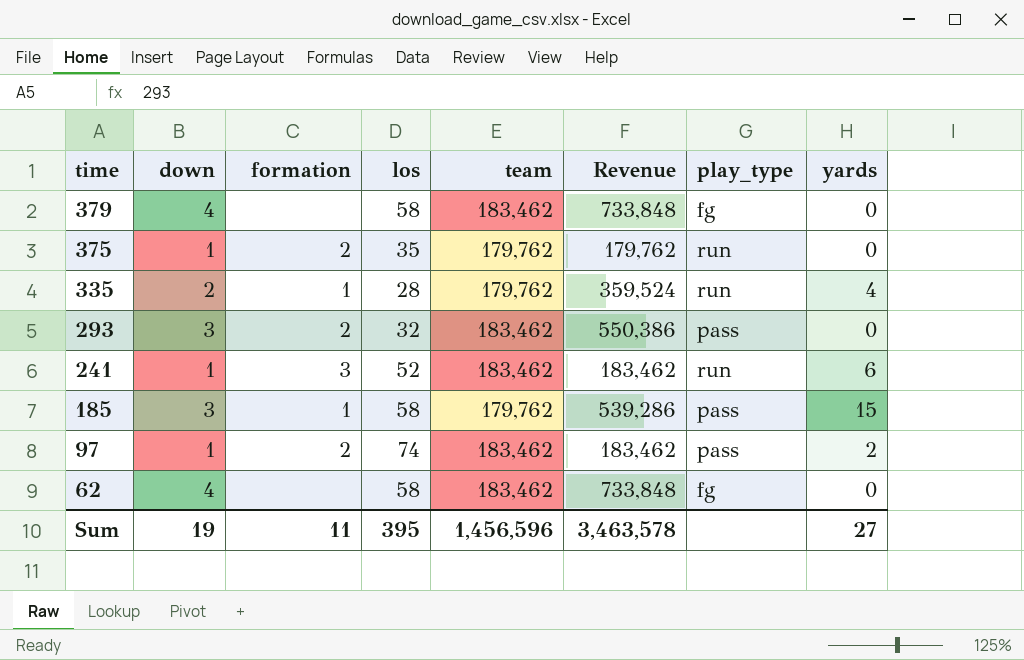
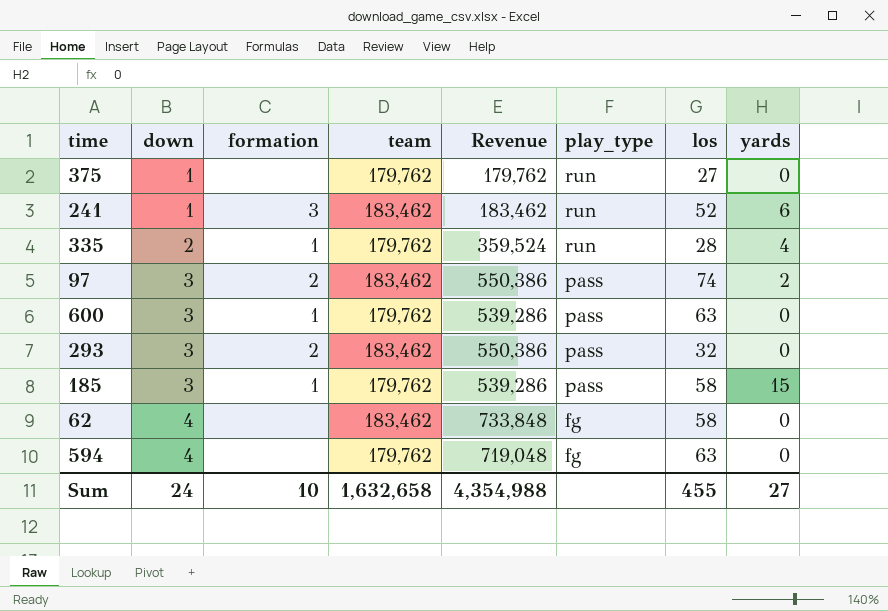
row order: time descending -> down ascending
column los | position: 4 -> 7
row 379: 4 | none | 58 | 183,462 | 733,848 | fg | 0 -> none
375 | formation: 2 -> none
375 | los: 35 -> 27
97 | down: 1 -> 3
97 | Revenue: 183,462 -> 550,386
row 600: none -> 3 | 1 | 179,762 | 539,286 | pass | 63 | 0
row 594: none -> 4 | none | 179,762 | 719,048 | fg | 63 | 0
Sum | down: 19 -> 24
Sum | formation: 11 -> 10
Sum | team: 1,456,596 -> 1,632,658
Sum | Revenue: 3,463,578 -> 4,354,988
Sum | los: 395 -> 455

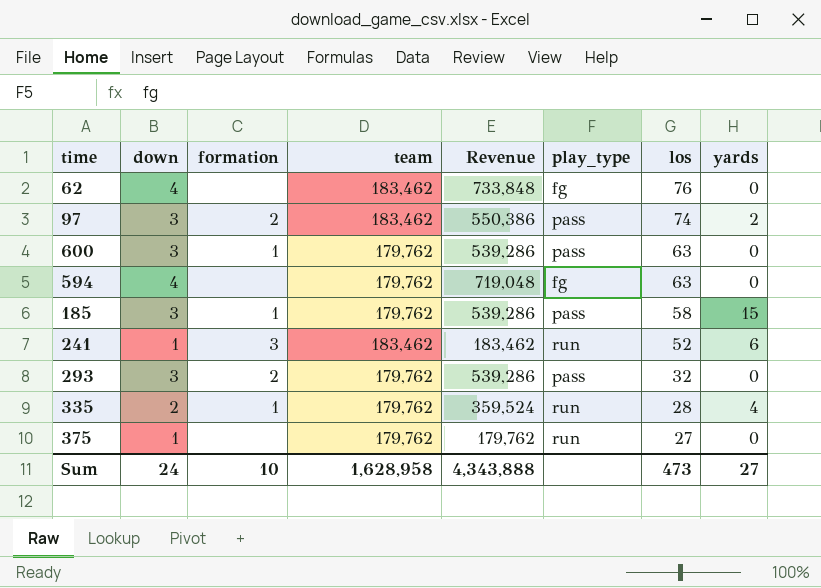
row order: down ascending -> los descending
62 | los: 58 -> 76
293 | team: 183,462 -> 179,762
293 | Revenue: 550,386 -> 539,286
Sum | team: 1,632,658 -> 1,628,958
Sum | Revenue: 4,354,988 -> 4,343,888
Sum | los: 455 -> 473

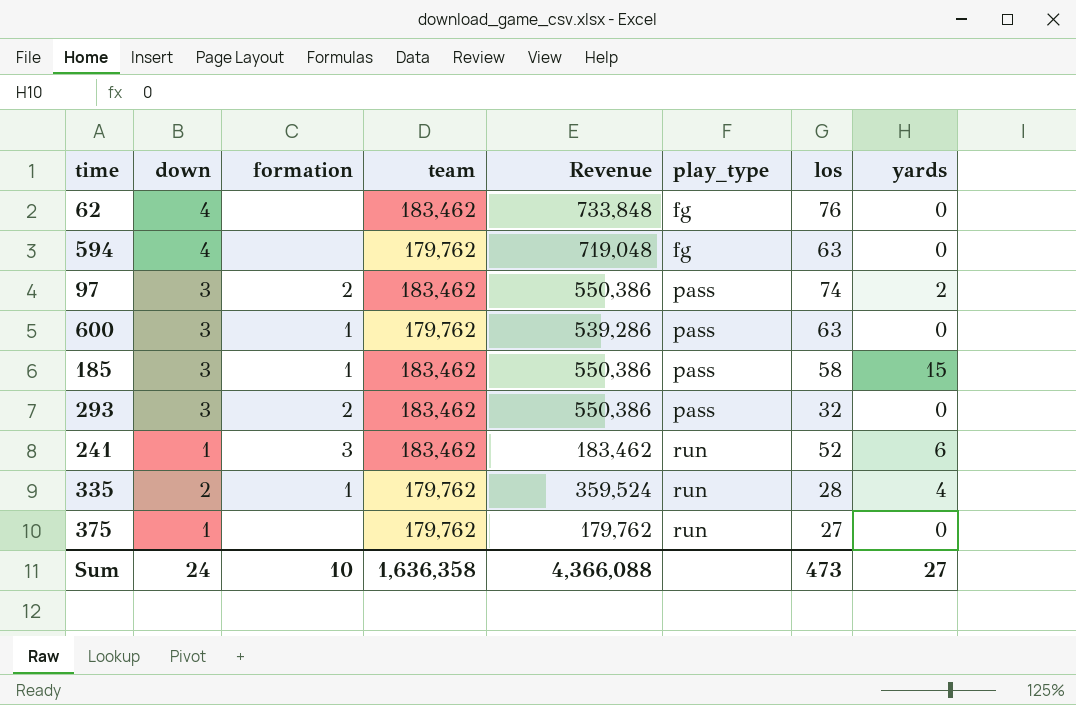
row order: los descending -> play_type ascending
185 | team: 179,762 -> 183,462
185 | Revenue: 539,286 -> 550,386
293 | team: 179,762 -> 183,462
293 | Revenue: 539,286 -> 550,386
Sum | team: 1,628,958 -> 1,636,358
Sum | Revenue: 4,343,888 -> 4,366,088

